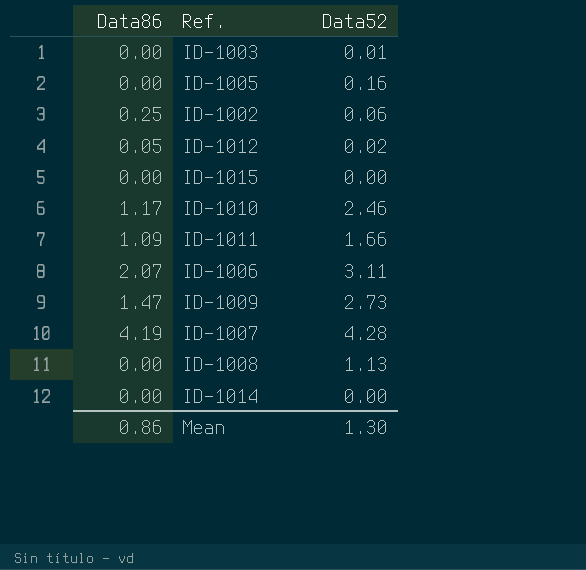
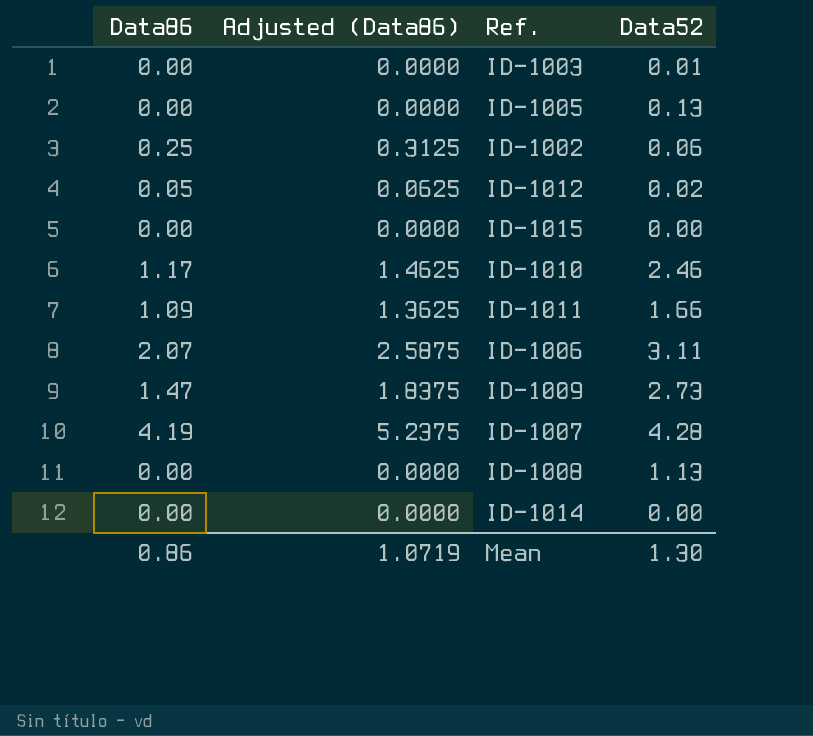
column Adjusted (Data86) | formula: none -> [Data86] * 1.25
ID-1005 | Data52: 0.16 -> 0.13

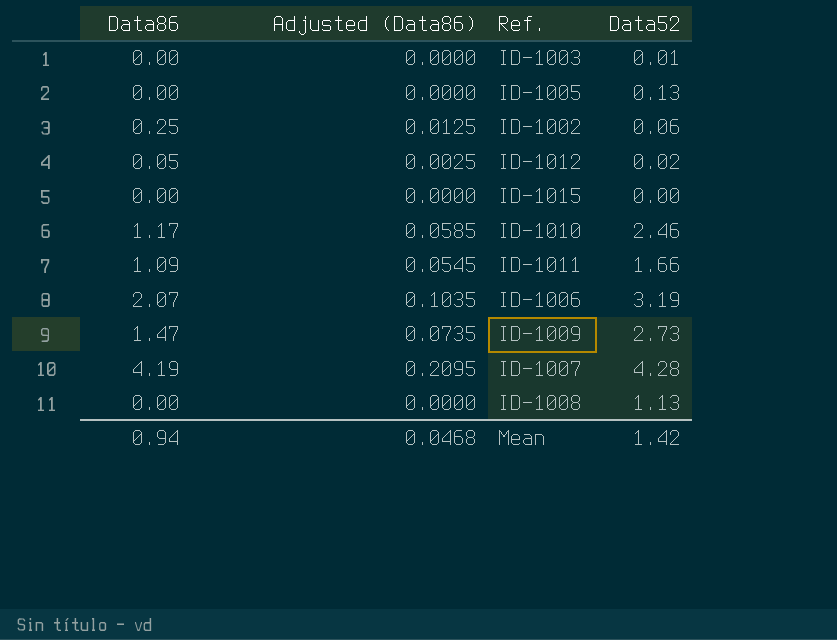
column Adjusted (Data86) | formula: [Data86] * 1.25 -> [Data86] * 0.05
row ID-1014: 0.00 | 0.0000 | 0.00 -> none
ID-1006 | Data52: 3.11 -> 3.19
Mean | Data86: 0.86 -> 0.94
Mean | Adjusted (Data86): 1.0719 -> 0.0468
Mean | Data52: 1.30 -> 1.42

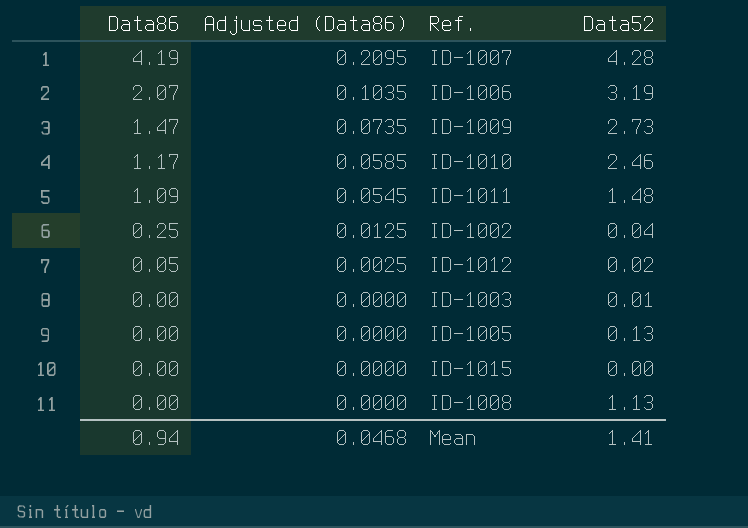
row order: none -> Data86 descending
ID-1011 | Data52: 1.66 -> 1.48
ID-1002 | Data52: 0.06 -> 0.04
Mean | Data52: 1.42 -> 1.41

